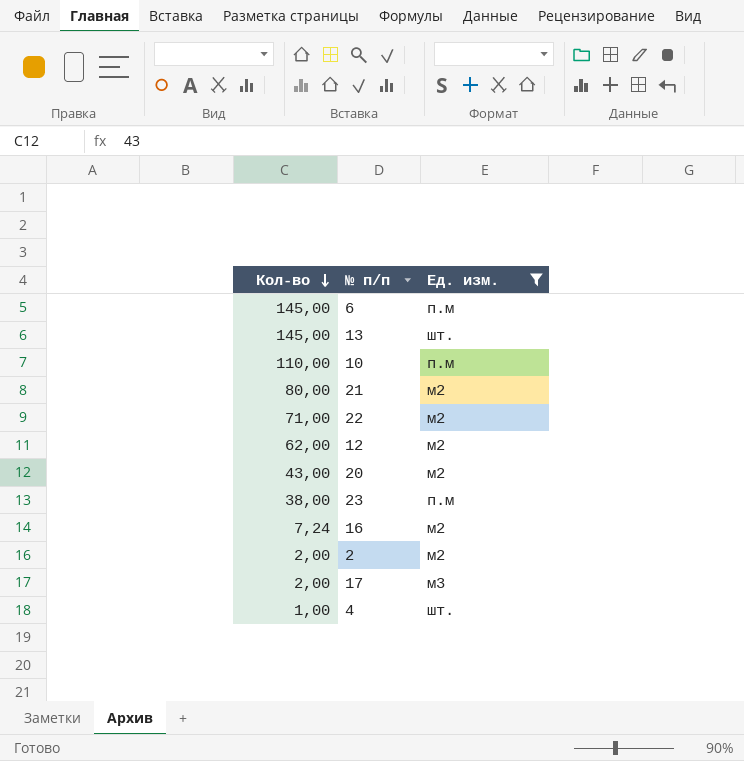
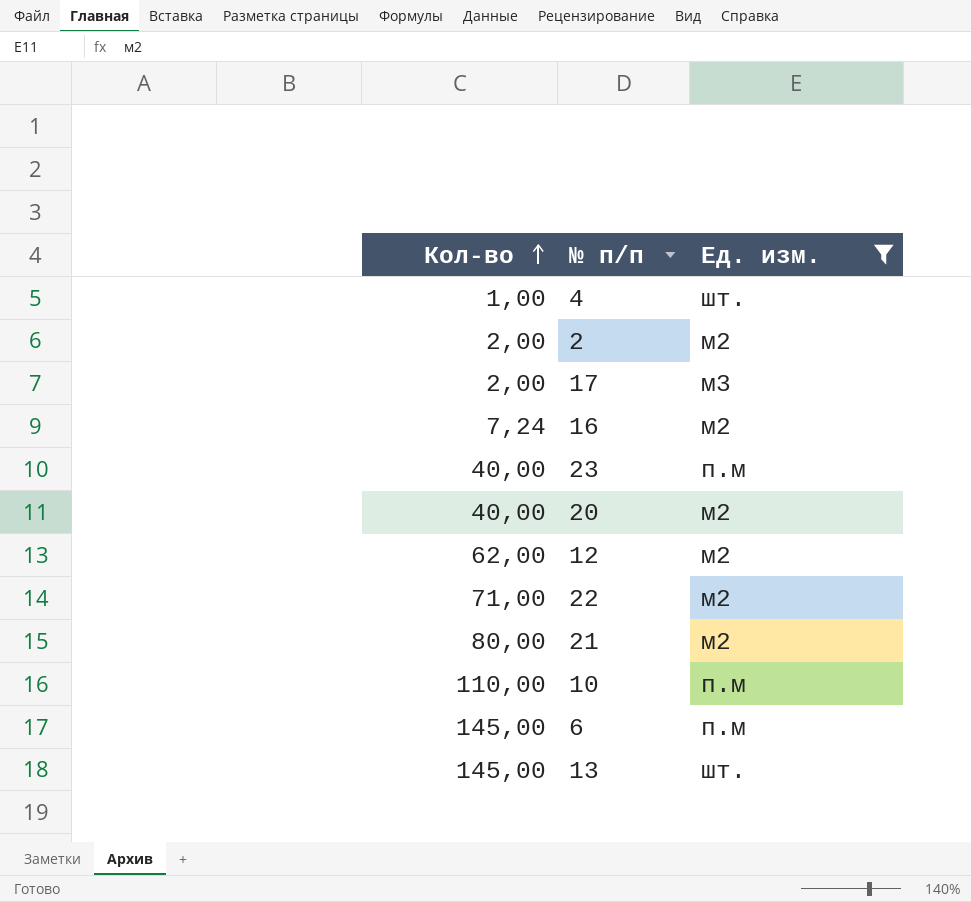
row order: Кол-во descending -> Кол-во ascending
23 | Кол-во: 38,00 -> 40,00
20 | Кол-во: 43,00 -> 40,00

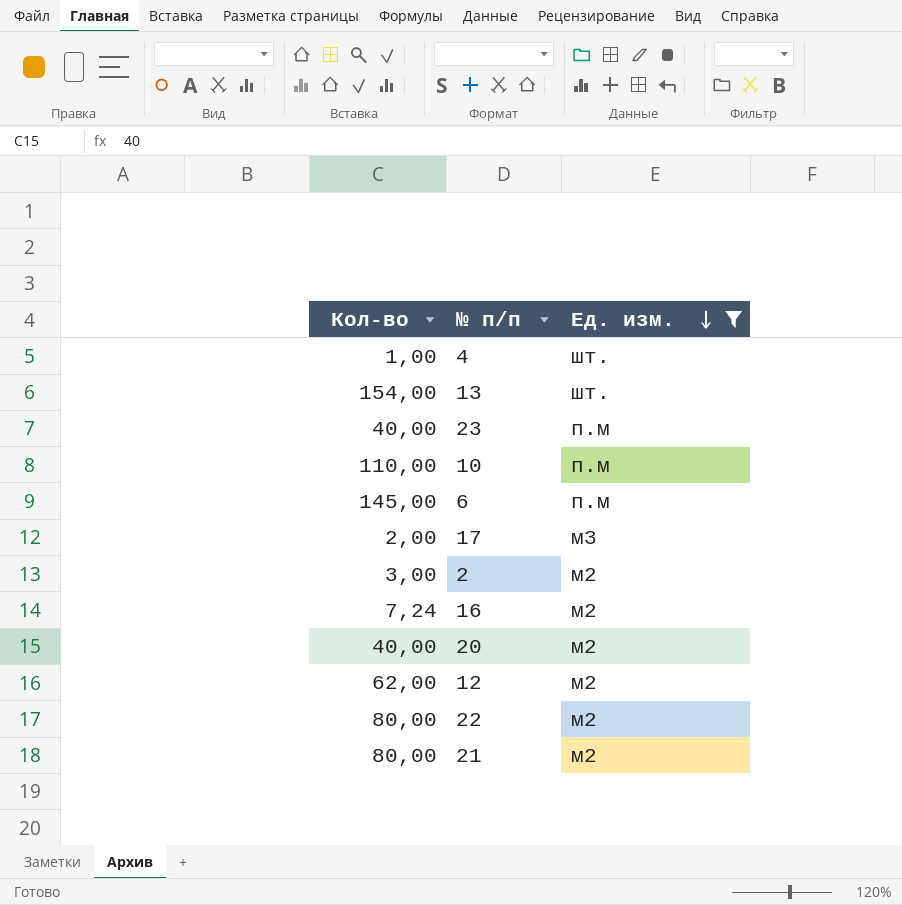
row order: Кол-во ascending -> Ед. изм. descending
13 | Кол-во: 145,00 -> 154,00
2 | Кол-во: 2,00 -> 3,00
22 | Кол-во: 71,00 -> 80,00

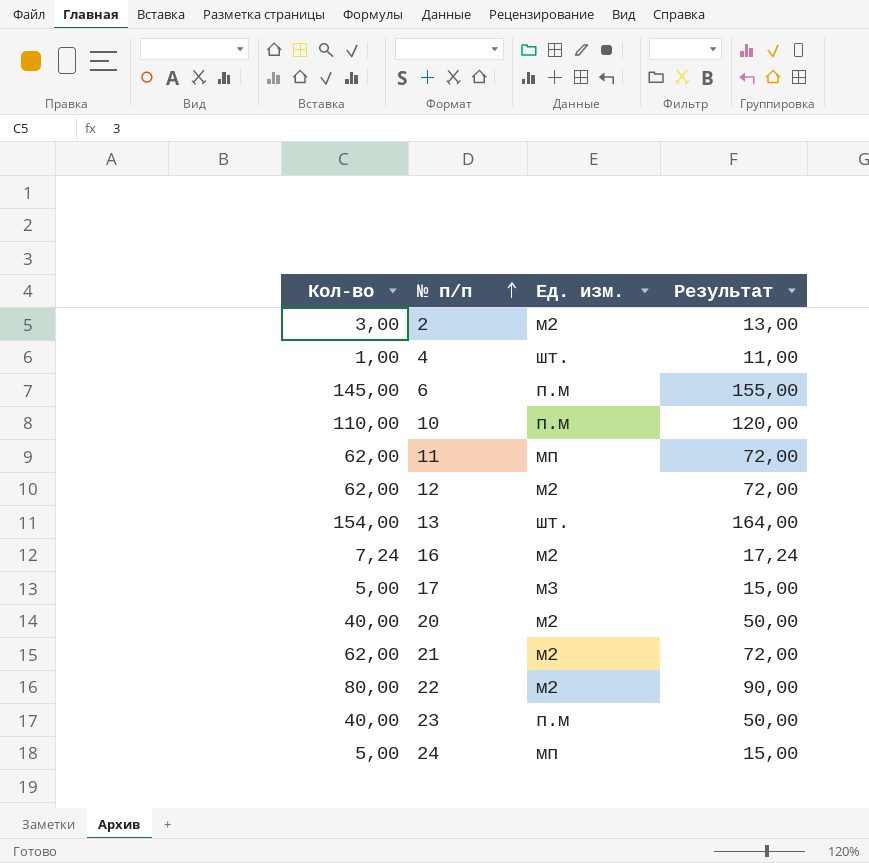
filter: Ед. изм. != мп -> none
row order: Ед. изм. descending -> № п/п ascending
column Результат | formula: none -> [Кол-во] + 10
17 | Кол-во: 2,00 -> 5,00
21 | Кол-во: 80,00 -> 62,00

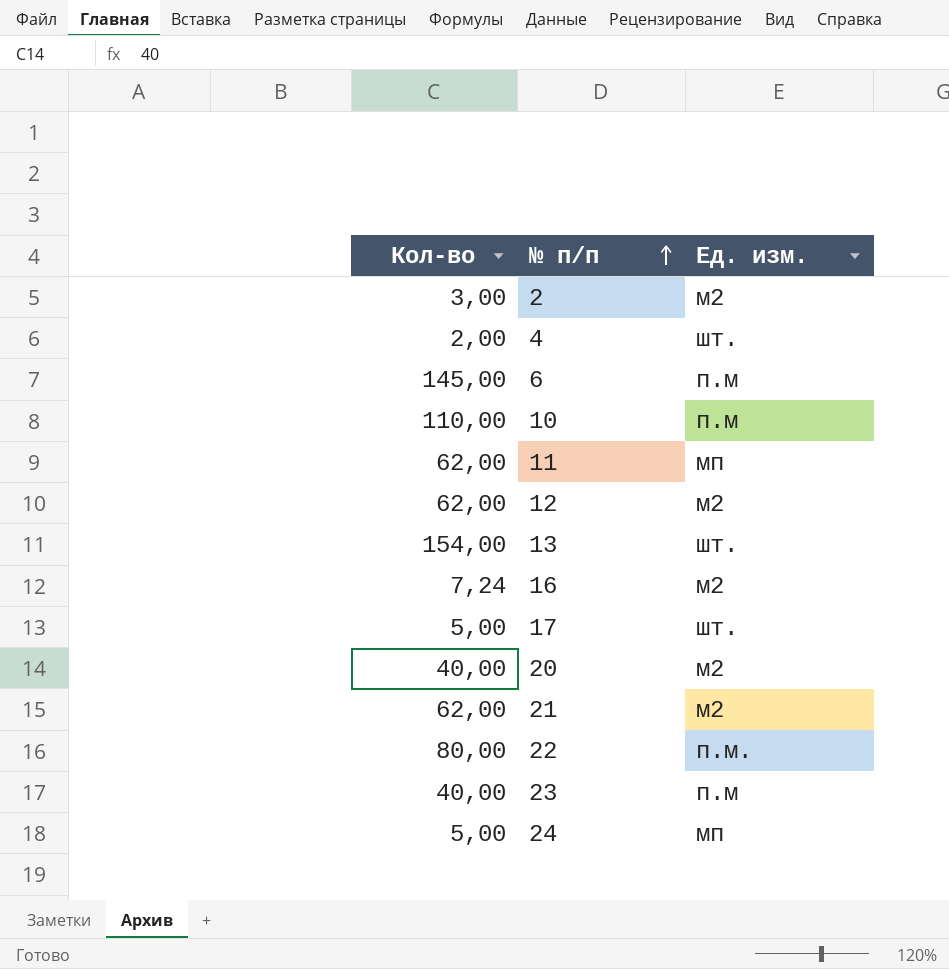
column Результат | formula: [Кол-во] + 10 -> none
4 | Кол-во: 1,00 -> 2,00
17 | Ед. изм.: м3 -> шт.
22 | Ед. изм.: м2 -> п.м.

